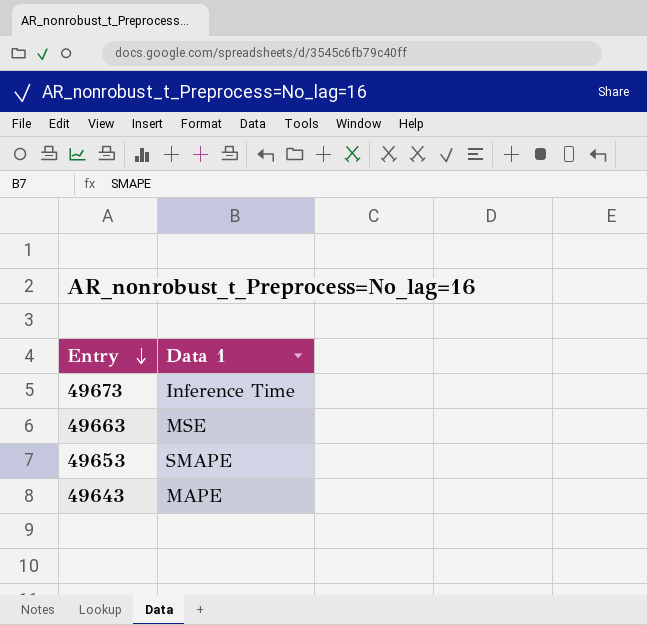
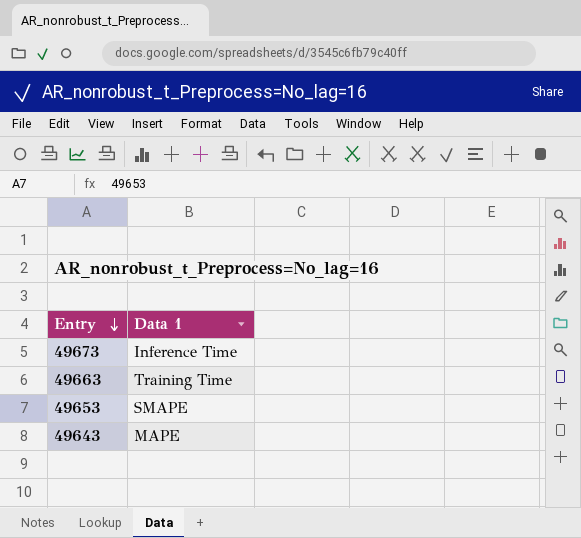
49663 | Data 1: MSE -> Training Time

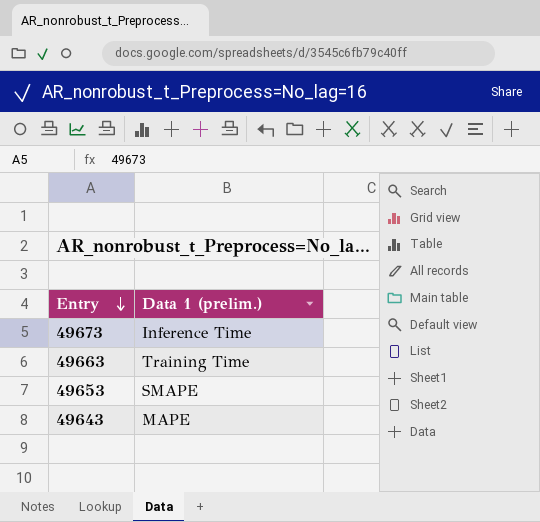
column name: Data 1 -> Data 1 (prelim.)

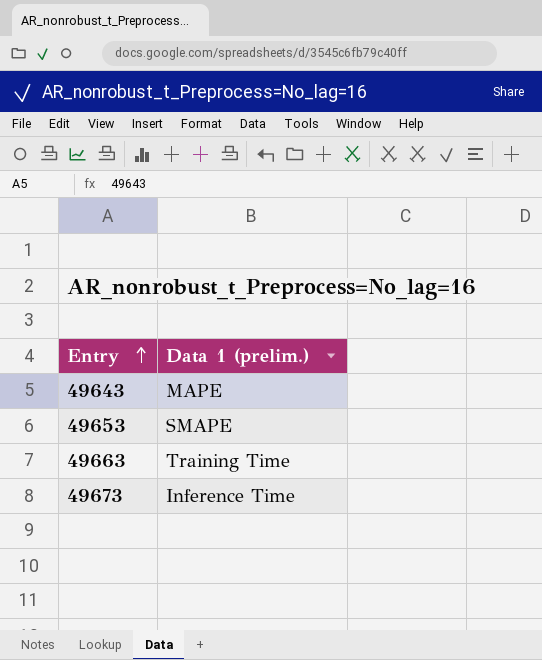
row order: Entry descending -> Entry ascending

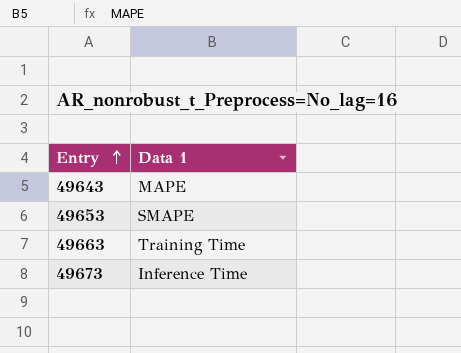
column name: Data 1 (prelim.) -> Data 1

